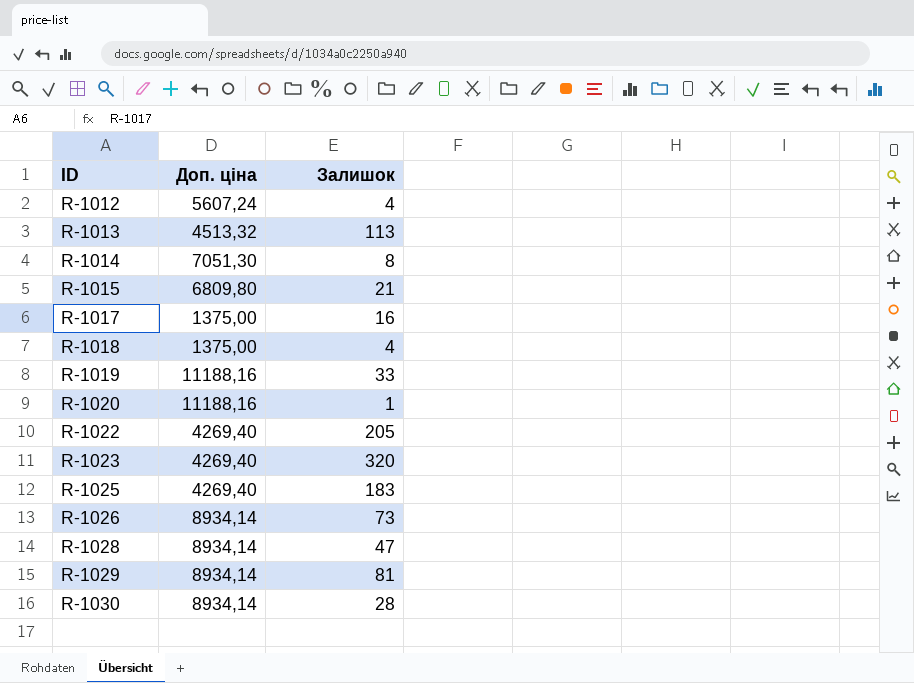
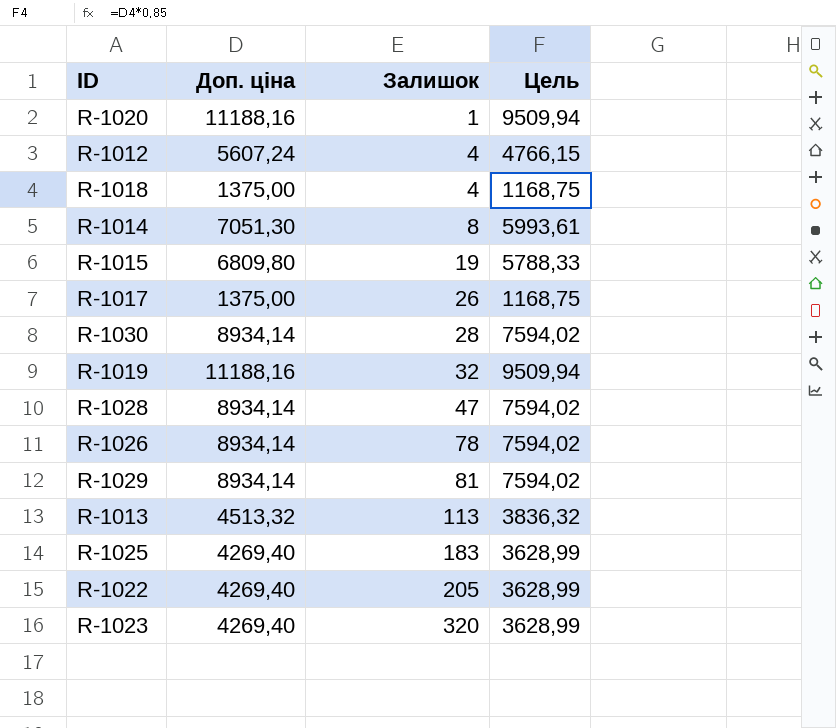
row order: ID ascending -> Залишок ascending
column Цель | formula: none -> [Доп. ціна] * 0,85
R-1015 | Залишок: 21 -> 19
R-1017 | Залишок: 16 -> 26
R-1019 | Залишок: 33 -> 32
R-1026 | Залишок: 73 -> 78

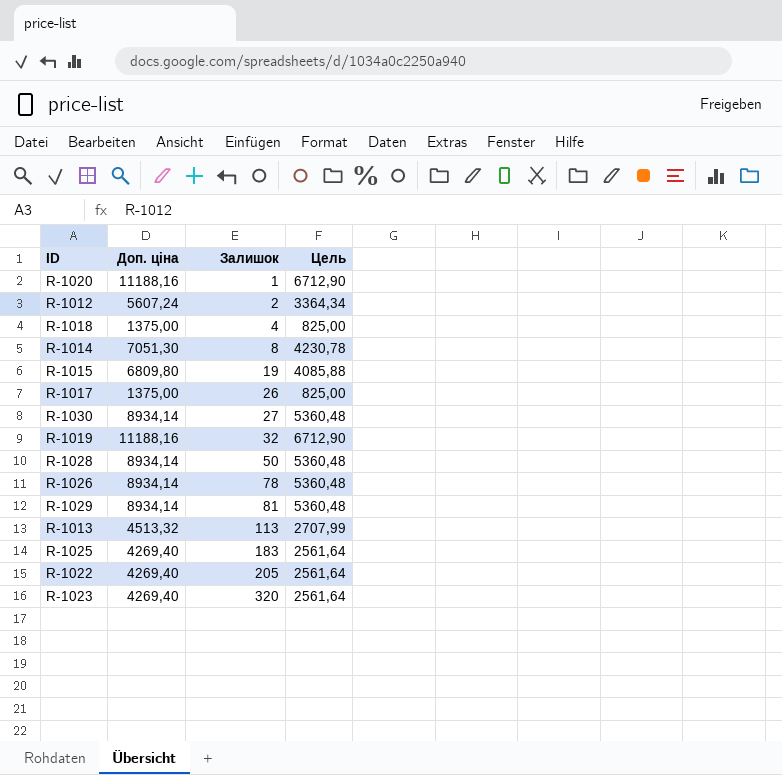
column Цель | formula: [Доп. ціна] * 0,85 -> [Доп. ціна] * 0,6
R-1012 | Залишок: 4 -> 2
R-1030 | Залишок: 28 -> 27
R-1028 | Залишок: 47 -> 50

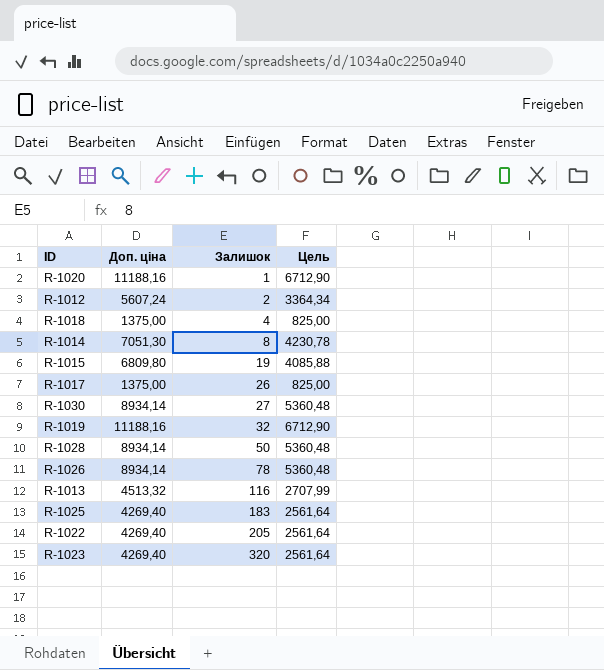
row R-1029: 8934,14 | 81 | 5360,48 -> none
R-1013 | Залишок: 113 -> 116

